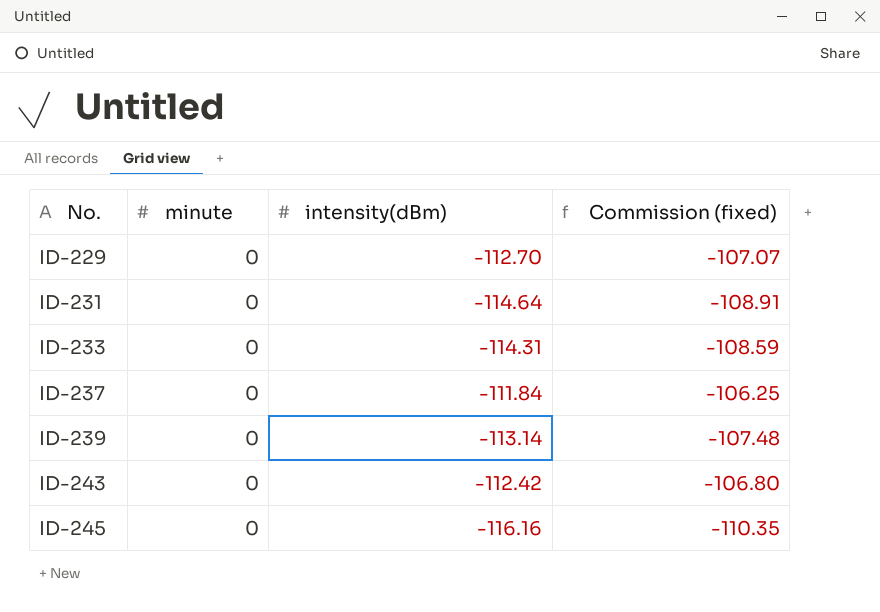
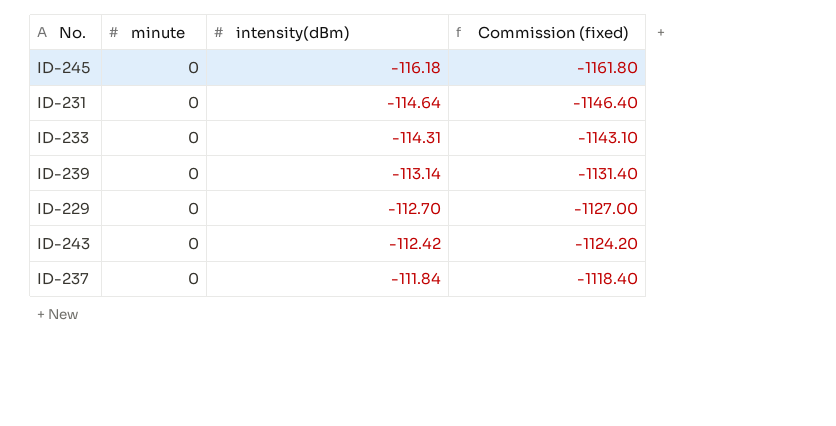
row order: No. ascending -> intensity(dBm) ascending
column Commission (fixed) | formula: [intensity(dBm)] * 0.95 -> [intensity(dBm)] * 10
ID-245 | intensity(dBm): -116.16 -> -116.18

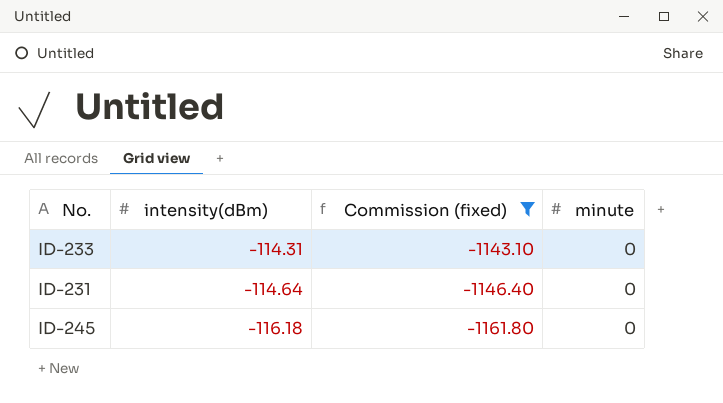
filter: none -> Commission (fixed) <= -1143.10
row order: intensity(dBm) ascending -> intensity(dBm) descending
column minute | position: 2 -> 4

